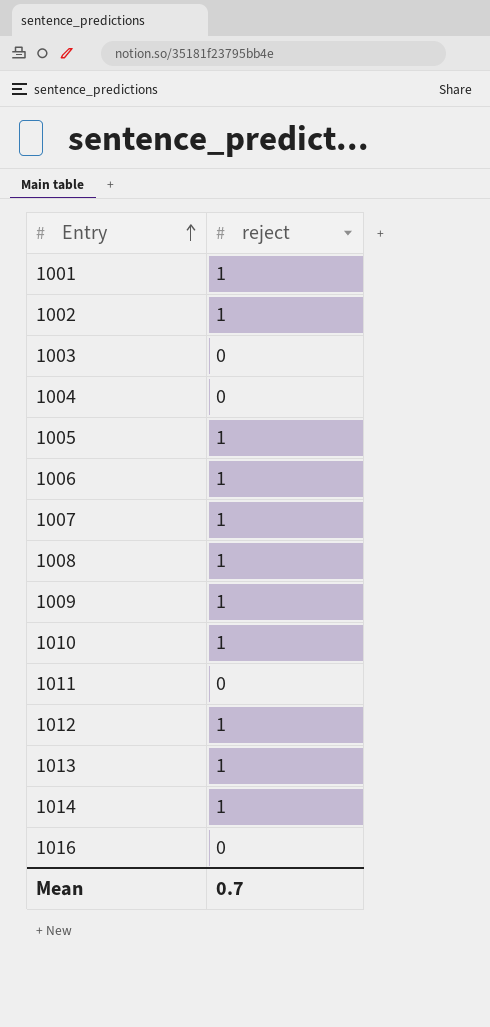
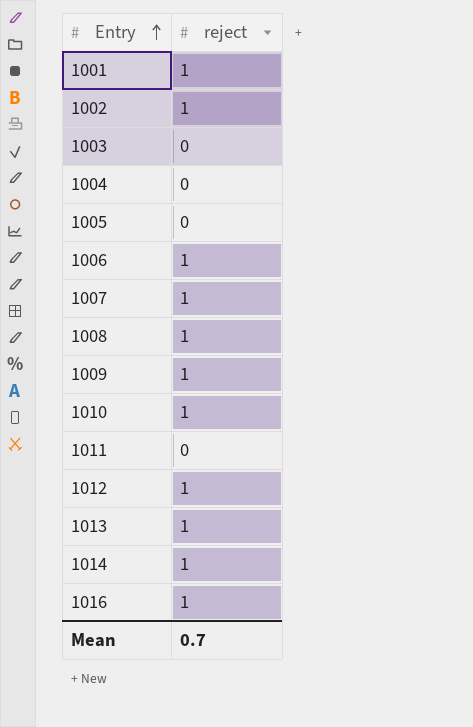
1005 | reject: 1 -> 0
1016 | reject: 0 -> 1

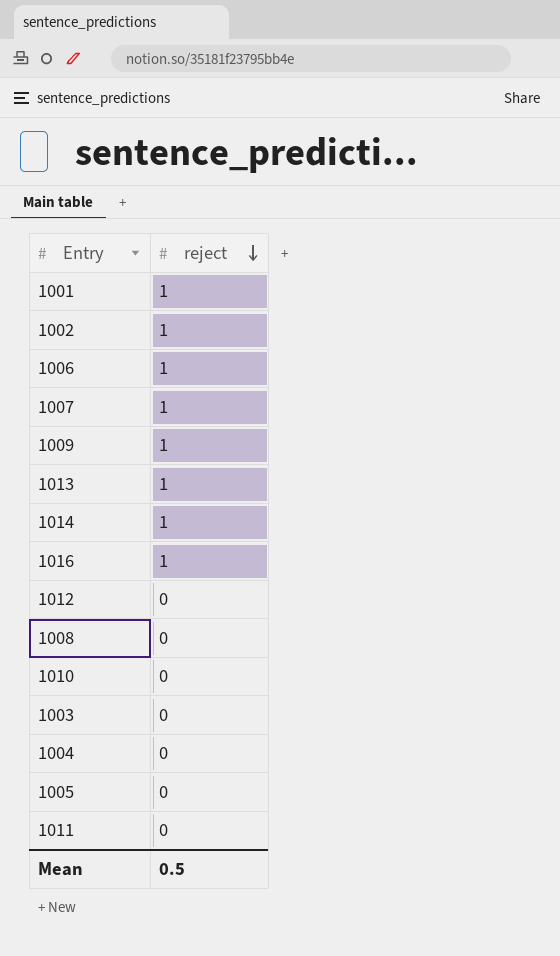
row order: Entry ascending -> reject descending
1012 | reject: 1 -> 0
1008 | reject: 1 -> 0
1010 | reject: 1 -> 0
Mean | reject: 0.7 -> 0.5

